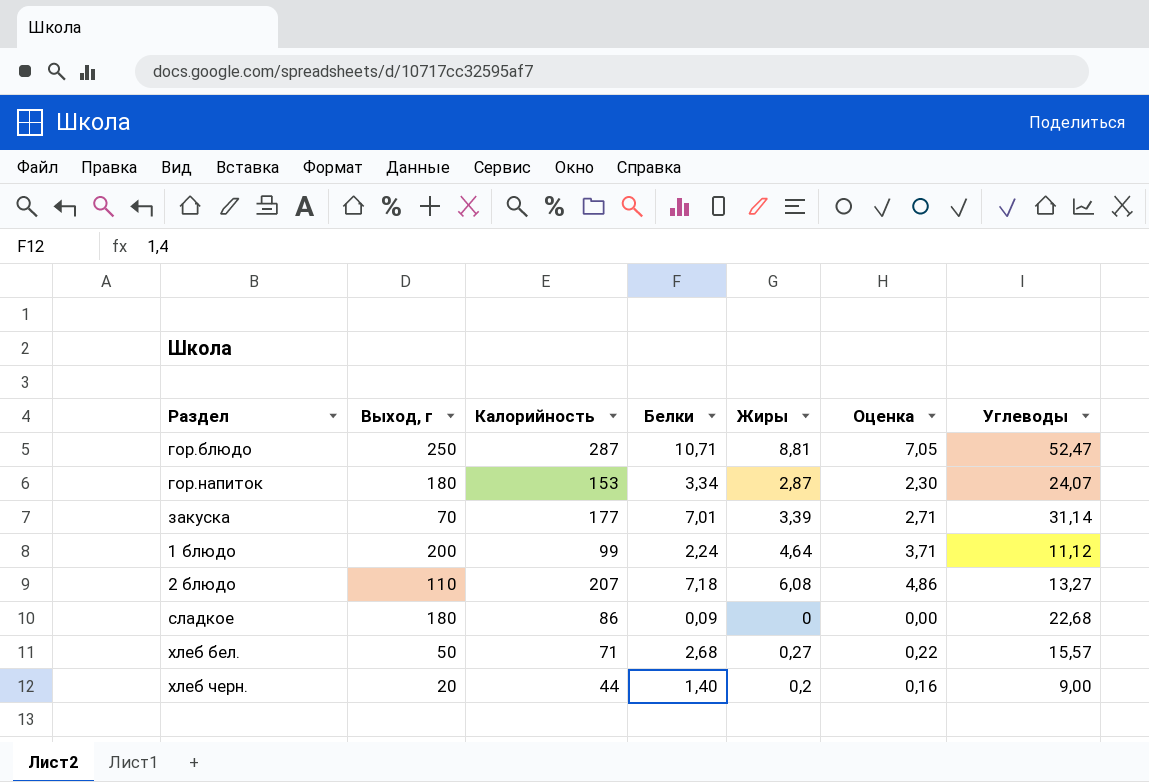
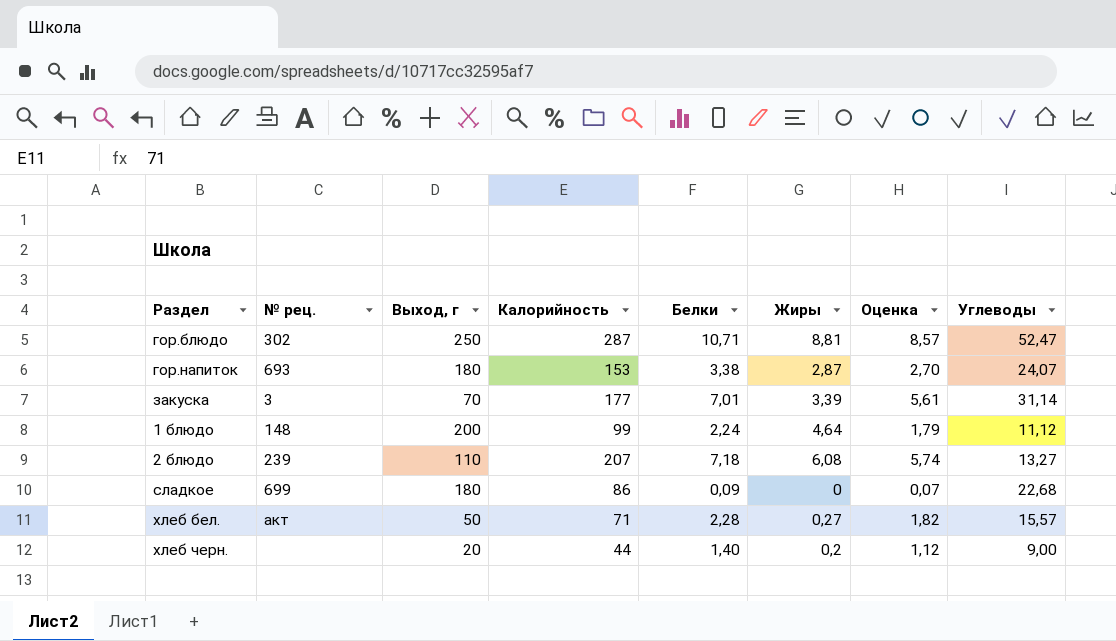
column № рец. | position: none -> 2
column Оценка | formula: [Жиры] * 0,8 -> [Белки] * 0,8
гор.напиток | Белки: 3,34 -> 3,38
хлеб бел. | Белки: 2,68 -> 2,28

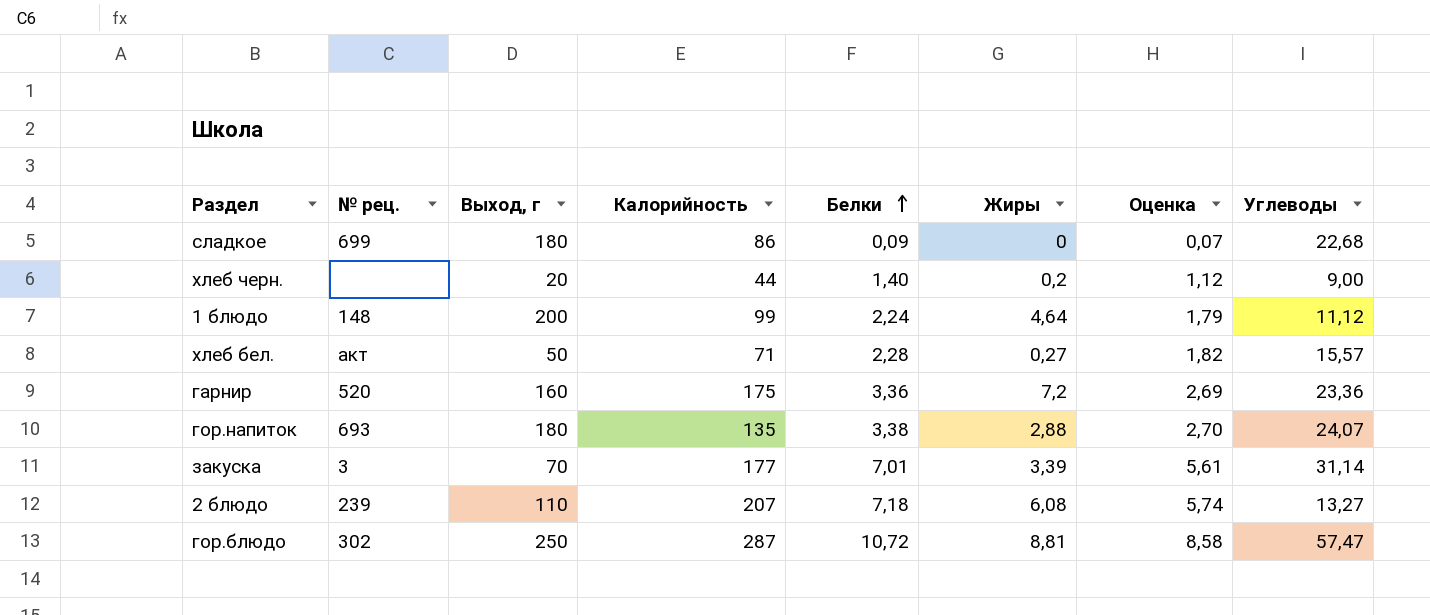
row order: none -> Белки ascending
row гарнир: none -> 520 | 160 | 175 | 3,36 | 7,2 | 2,69 | 23,36
гор.напиток | Калорийность: 153 -> 135
гор.напиток | Жиры: 2,87 -> 2,88
гор.блюдо | Белки: 10,71 -> 10,72
гор.блюдо | Оценка: 8,57 -> 8,58
гор.блюдо | Углеводы: 52,47 -> 57,47

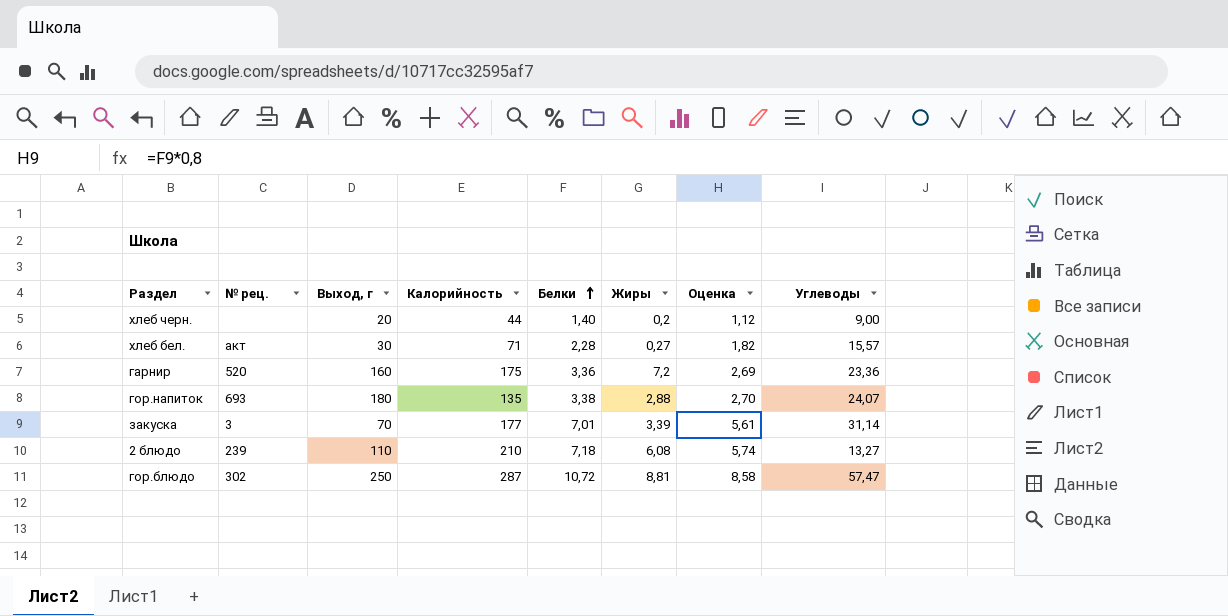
row сладкое: 699 | 180 | 86 | 0,09 | 0 | 0,07 | 22,68 -> none
row 1 блюдо: 148 | 200 | 99 | 2,24 | 4,64 | 1,79 | 11,12 -> none
хлеб бел. | Выход, г: 50 -> 30
2 блюдо | Калорийность: 207 -> 210

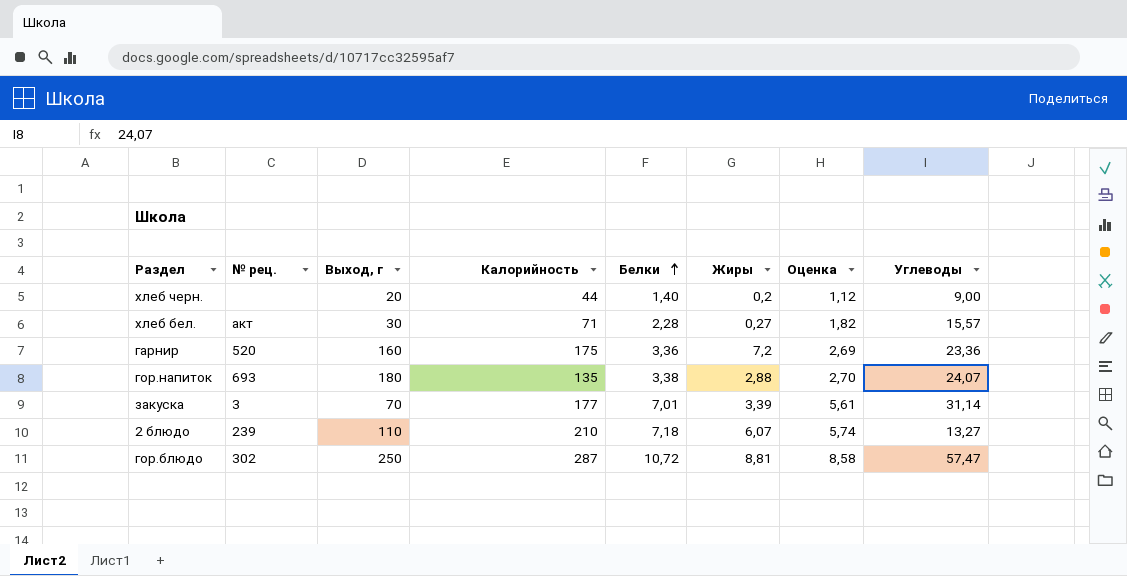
2 блюдо | Жиры: 6,08 -> 6,07

